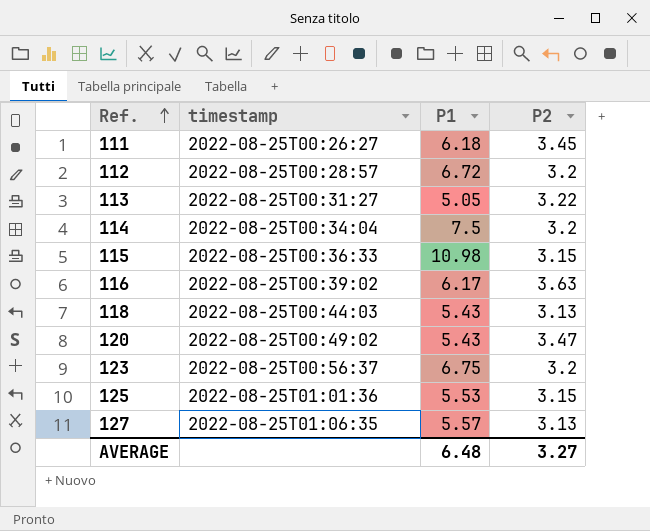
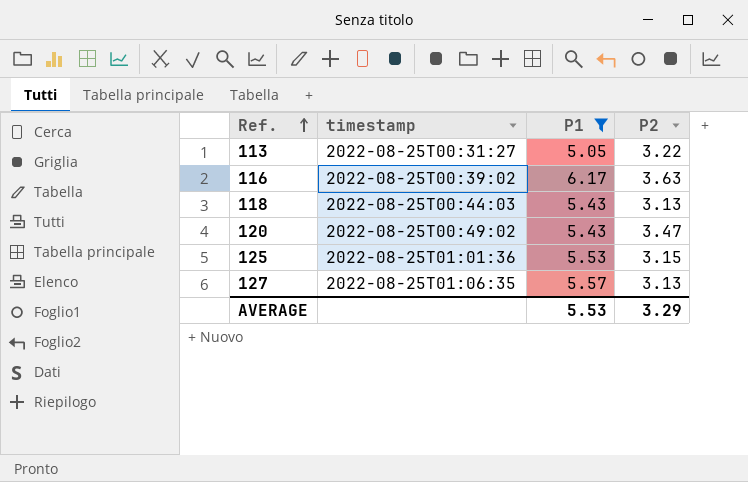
filter: none -> P1 <= 6.17
AVERAGE | P1: 6.48 -> 5.53
AVERAGE | P2: 3.27 -> 3.29

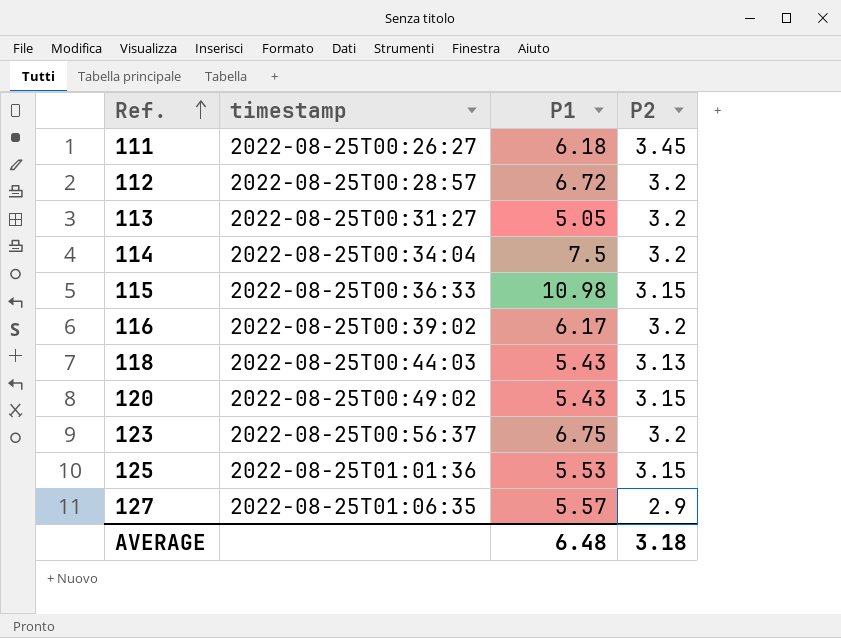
filter: P1 <= 6.17 -> none
113 | P2: 3.22 -> 3.2
116 | P2: 3.63 -> 3.2
120 | P2: 3.47 -> 3.15
127 | P2: 3.13 -> 2.9
AVERAGE | P1: 5.53 -> 6.48
AVERAGE | P2: 3.29 -> 3.18

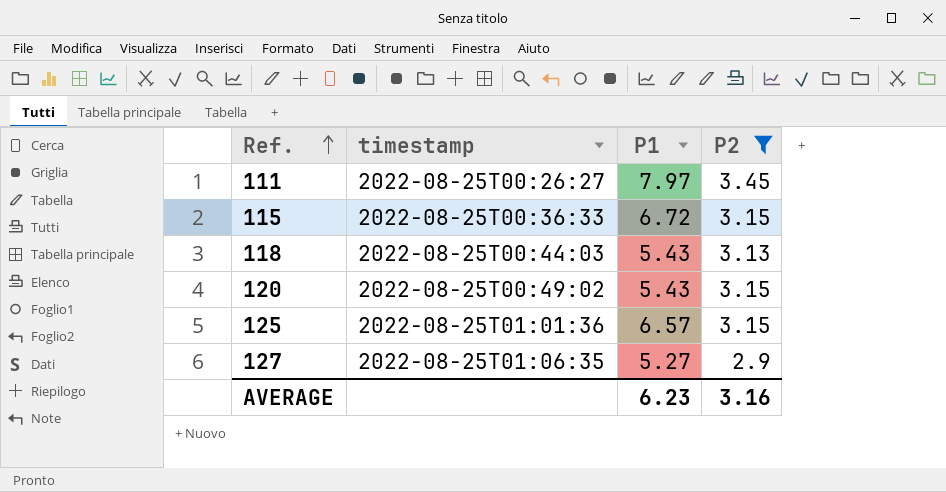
filter: none -> P2 != 3.2
111 | P1: 6.18 -> 7.97
115 | P1: 10.98 -> 6.72
125 | P1: 5.53 -> 6.57
127 | P1: 5.57 -> 5.27
AVERAGE | P1: 6.48 -> 6.23
AVERAGE | P2: 3.18 -> 3.16

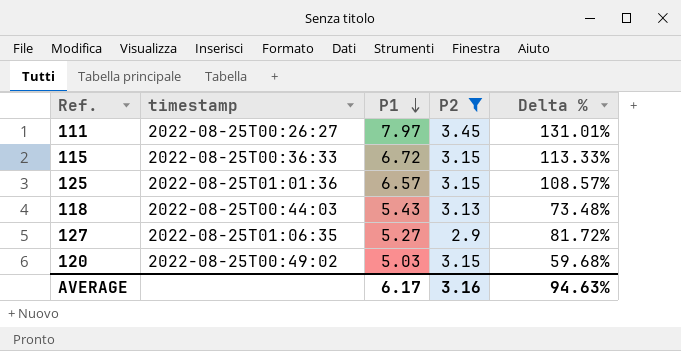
row order: Ref. ascending -> P1 descending
column Delta % | formula: none -> ([P1] - [P2]) / [P2]
120 | P1: 5.43 -> 5.03
AVERAGE | P1: 6.23 -> 6.17

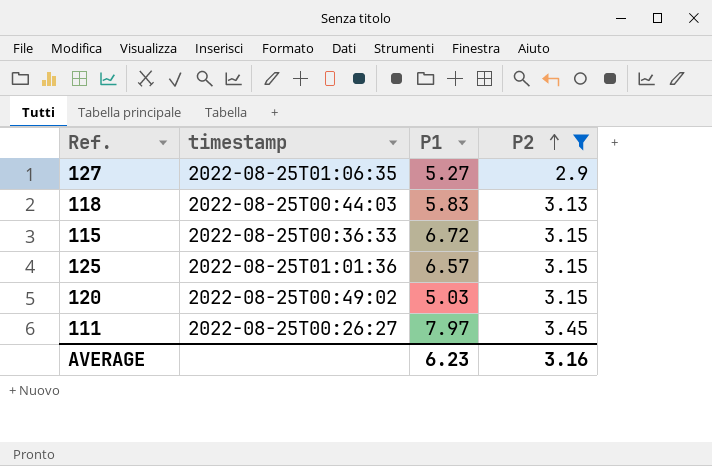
row order: P1 descending -> P2 ascending
column Delta % | formula: ([P1] - [P2]) / [P2] -> none
118 | P1: 5.43 -> 5.83
AVERAGE | P1: 6.17 -> 6.23

